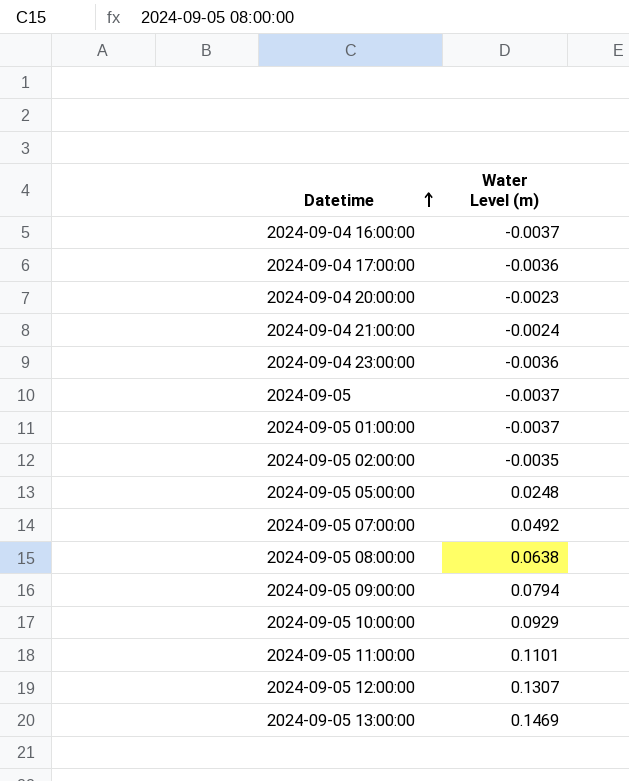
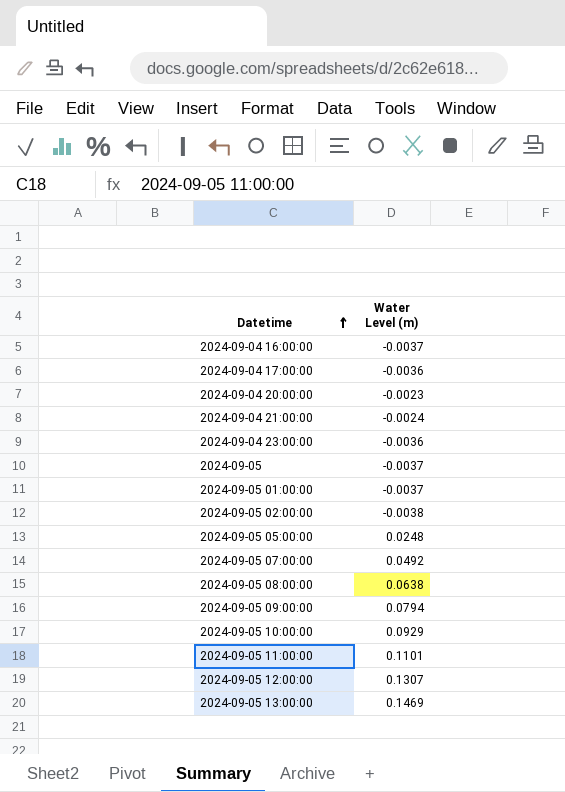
2024-09-05 02:00:00 | Water Level (m): -0.0035 -> -0.0038

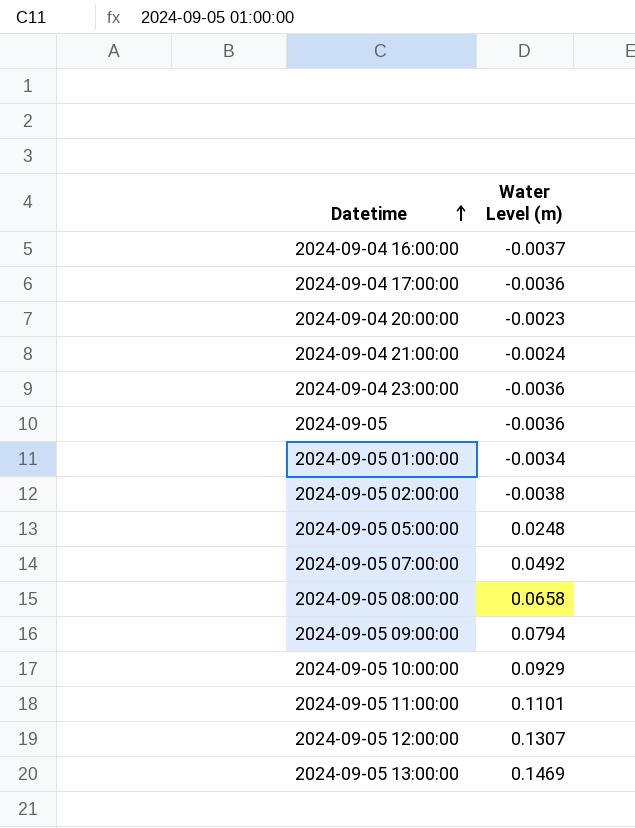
2024-09-05 | Water Level (m): -0.0037 -> -0.0036
2024-09-05 01:00:00 | Water Level (m): -0.0037 -> -0.0034
2024-09-05 08:00:00 | Water Level (m): 0.0638 -> 0.0658

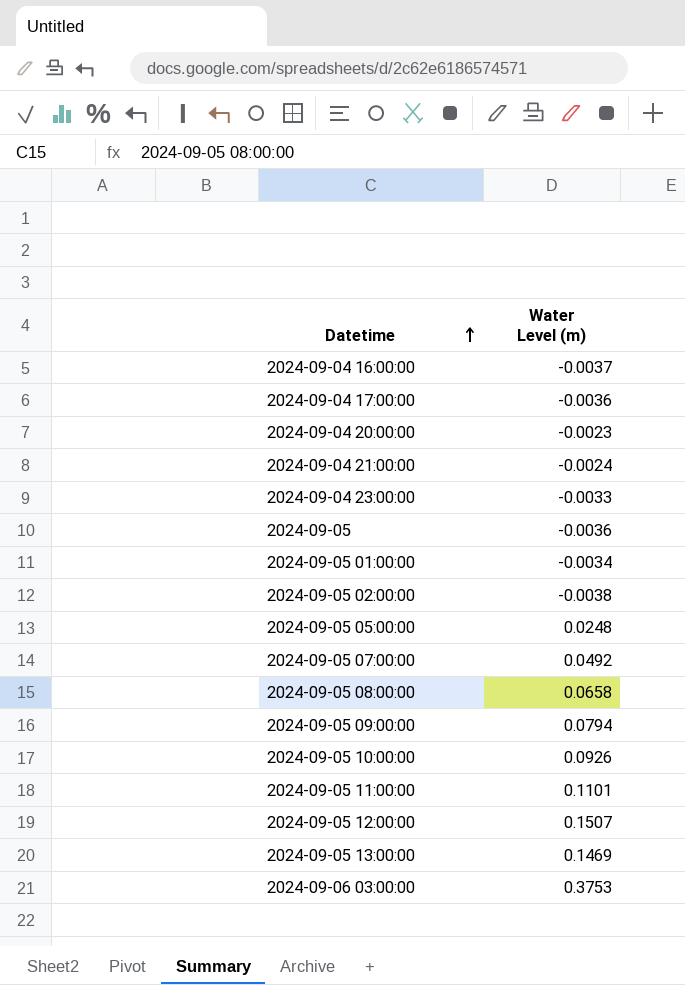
2024-09-04 23:00:00 | Water Level (m): -0.0036 -> -0.0033
2024-09-05 10:00:00 | Water Level (m): 0.0929 -> 0.0926
2024-09-05 12:00:00 | Water Level (m): 0.1307 -> 0.1507
row 2024-09-06 03:00:00: none -> 0.3753

